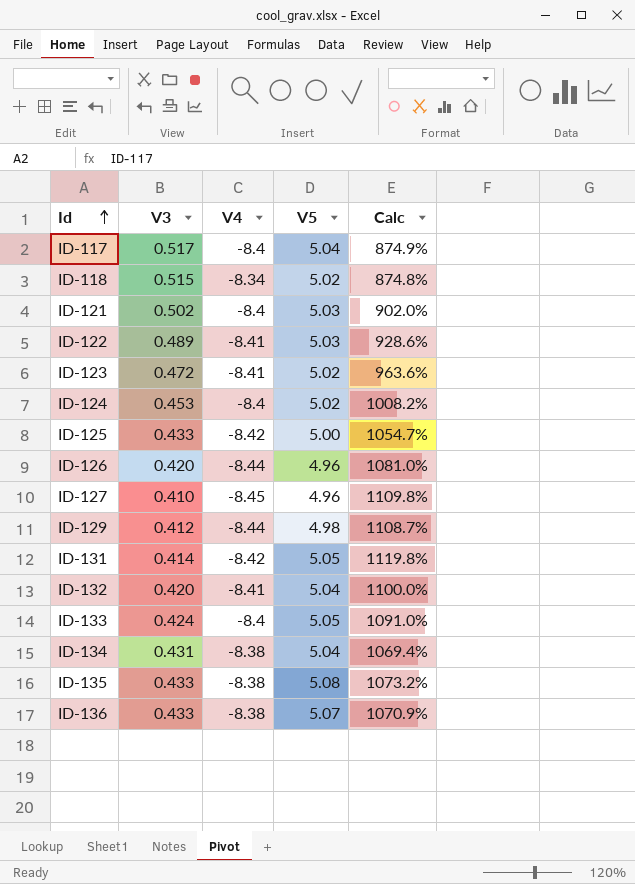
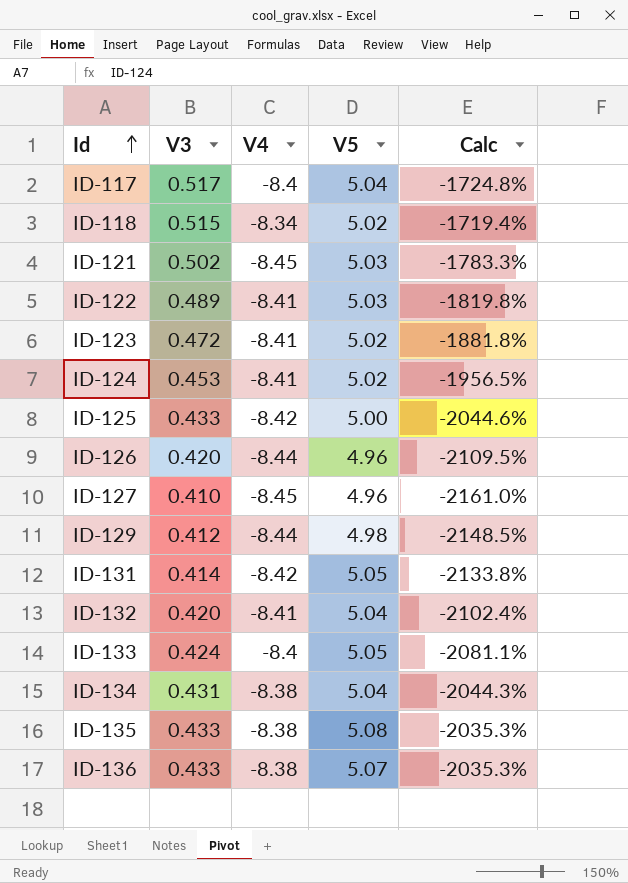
column Calc | formula: ([V5] - [V3]) / [V3] -> ([V4] - [V3]) / [V3]
ID-121 | V4: -8.4 -> -8.45
ID-124 | V4: -8.4 -> -8.41

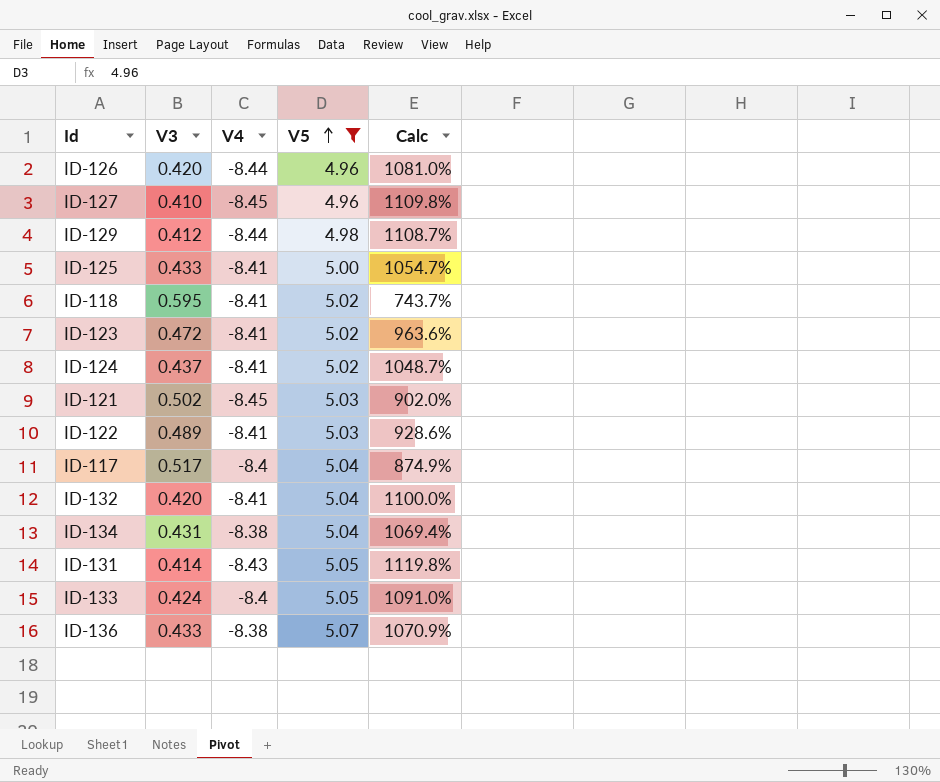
filter: none -> V5 != 5.08
row order: Id ascending -> V5 ascending
column Calc | formula: ([V4] - [V3]) / [V3] -> ([V5] - [V3]) / [V3]
ID-125 | V4: -8.42 -> -8.41
ID-118 | V3: 0.515 -> 0.595
ID-118 | V4: -8.34 -> -8.41
ID-124 | V3: 0.453 -> 0.437
ID-131 | V4: -8.42 -> -8.43

